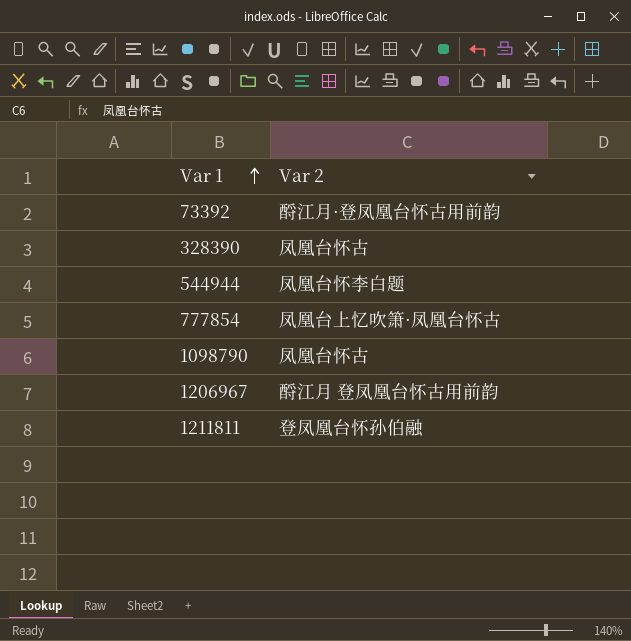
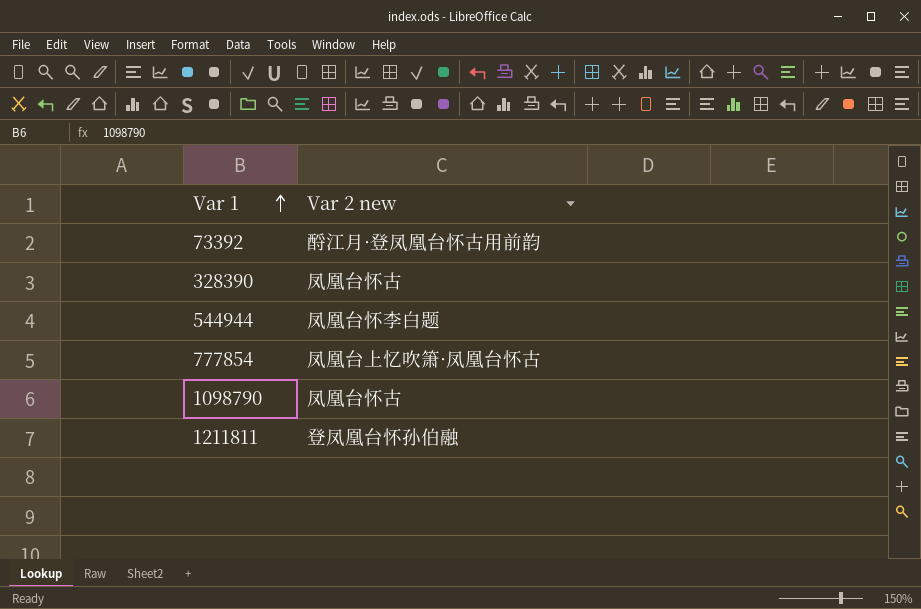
column name: Var 2 -> Var 2 new
row 1206967: 酹江月 登凤凰台怀古用前韵 -> none

